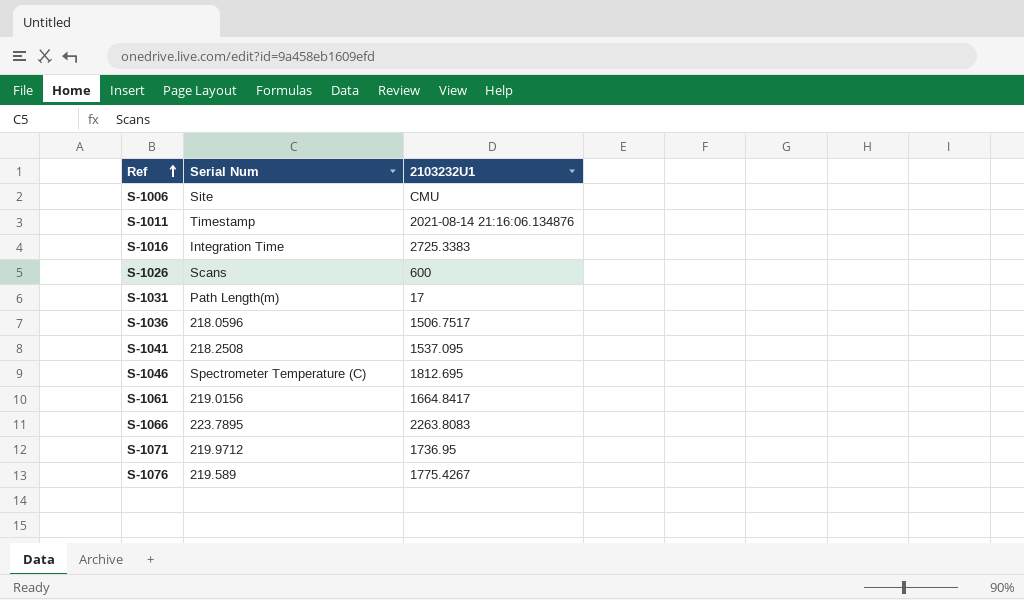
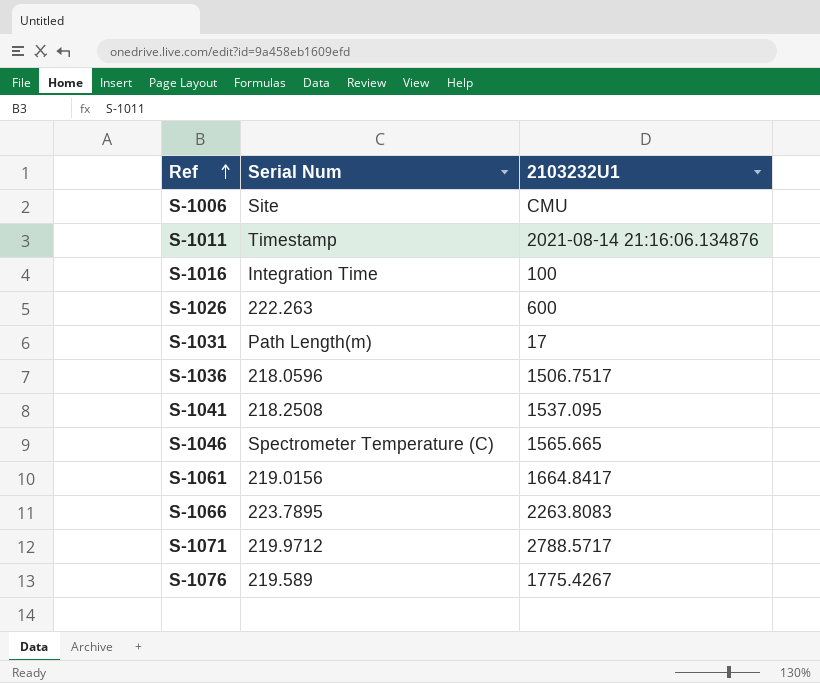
S-1016 | 2103232U1: 2725.3383 -> 100
S-1026 | Serial Num: Scans -> 222.263
S-1046 | 2103232U1: 1812.695 -> 1565.665
S-1071 | 2103232U1: 1736.95 -> 2788.5717

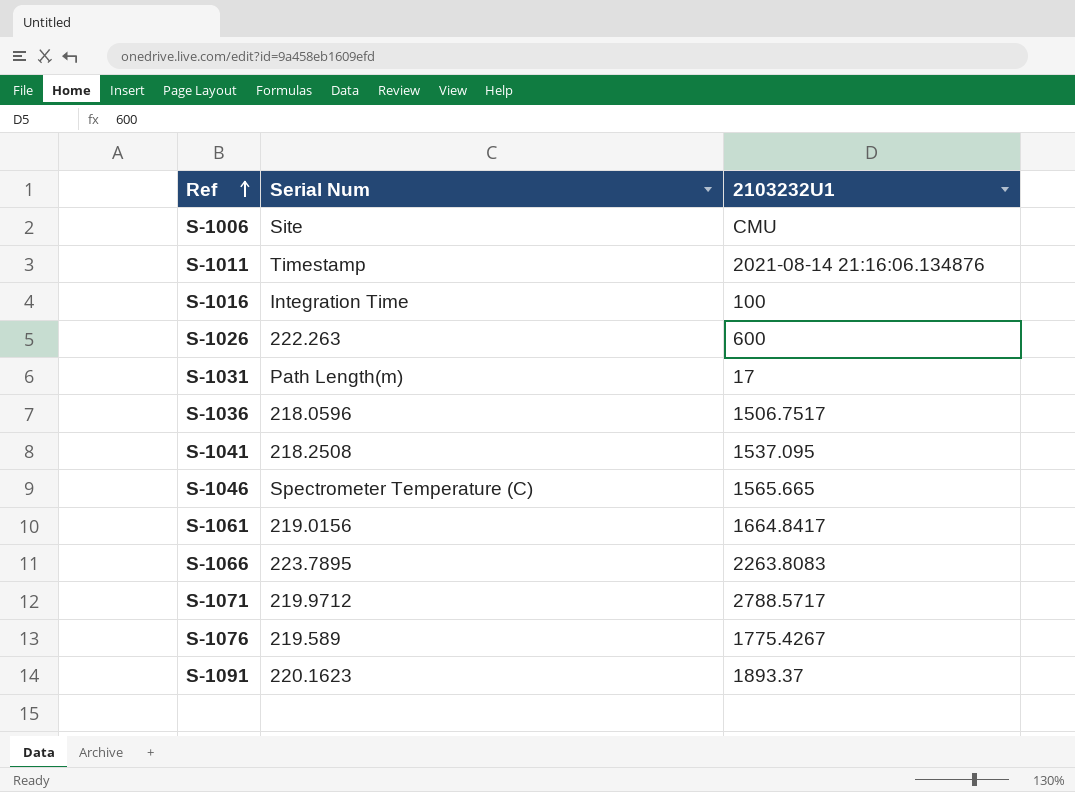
row S-1091: none -> 220.1623 | 1893.37

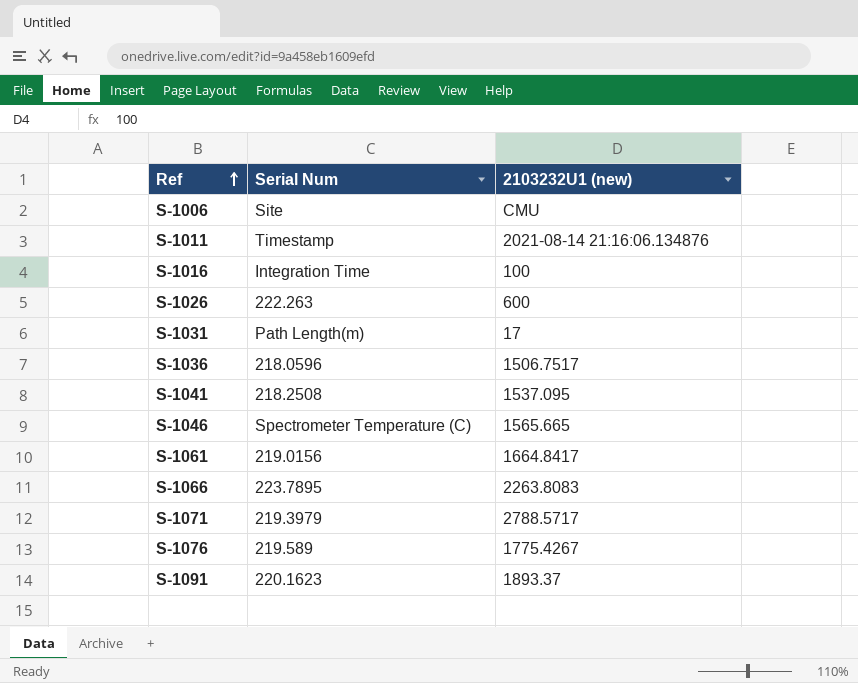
column name: 2103232U1 -> 2103232U1 (new)
S-1071 | Serial Num: 219.9712 -> 219.3979

